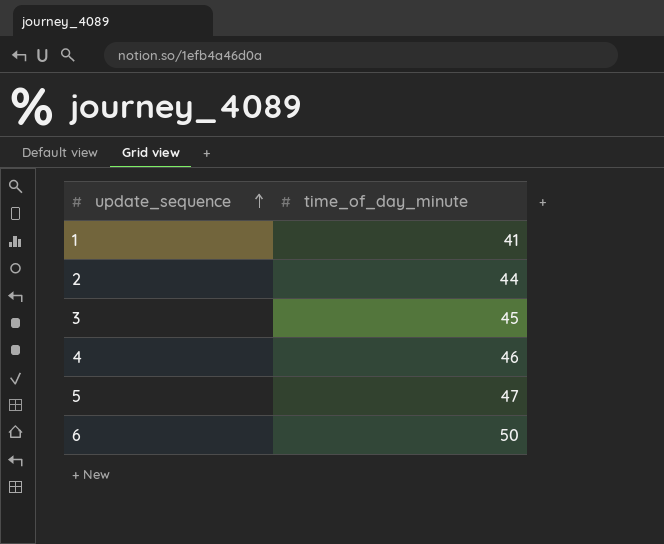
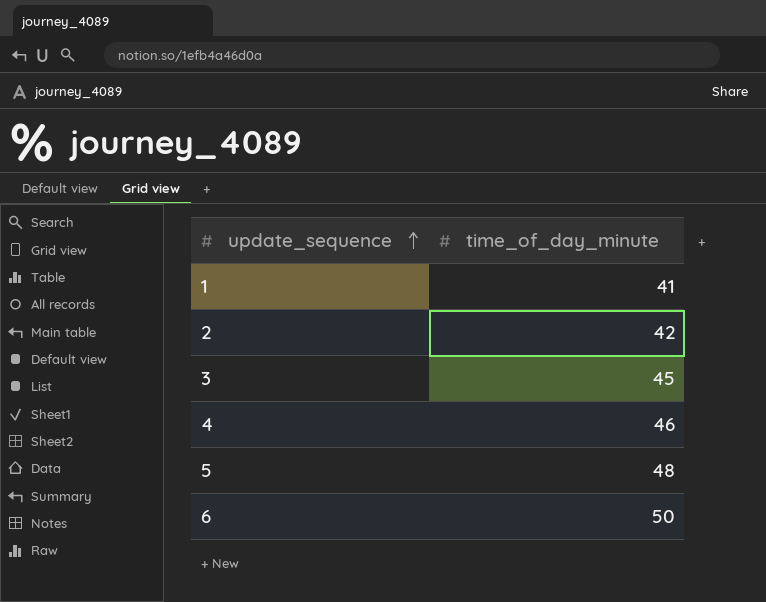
2 | time_of_day_minute: 44 -> 42
5 | time_of_day_minute: 47 -> 48

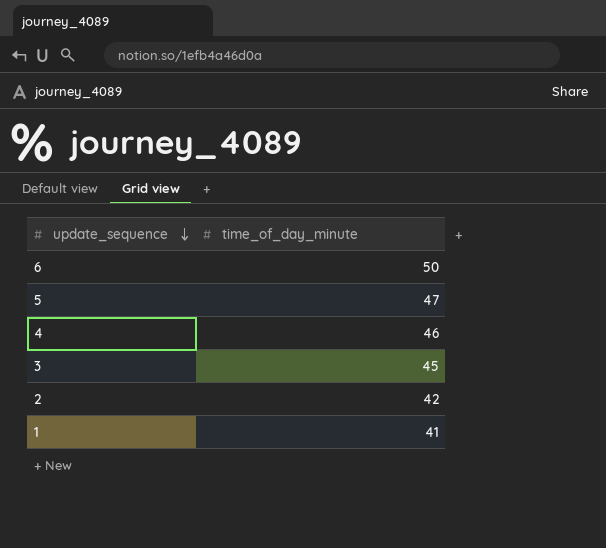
row order: update_sequence ascending -> update_sequence descending
5 | time_of_day_minute: 48 -> 47

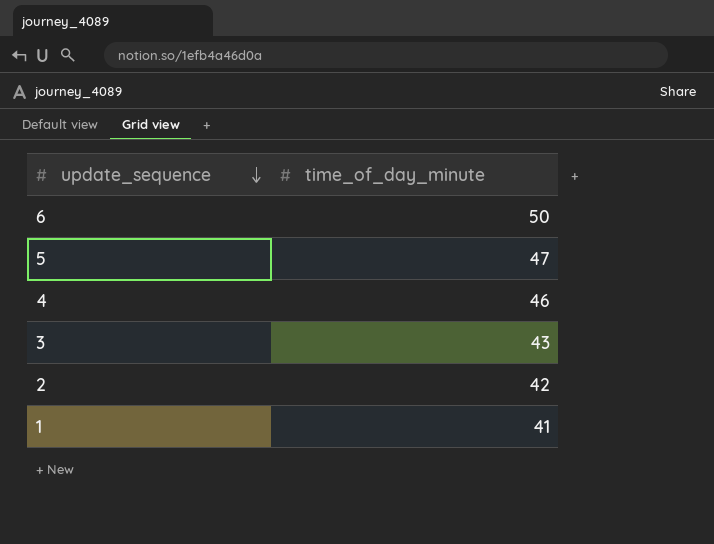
3 | time_of_day_minute: 45 -> 43

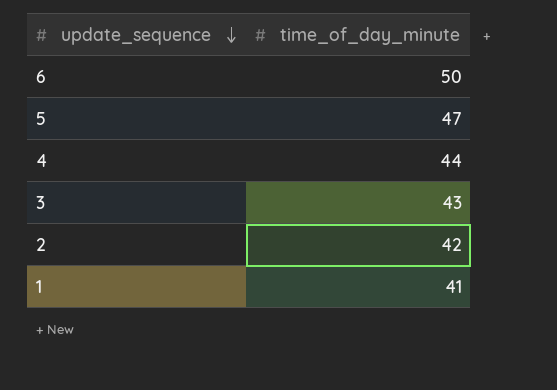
4 | time_of_day_minute: 46 -> 44

